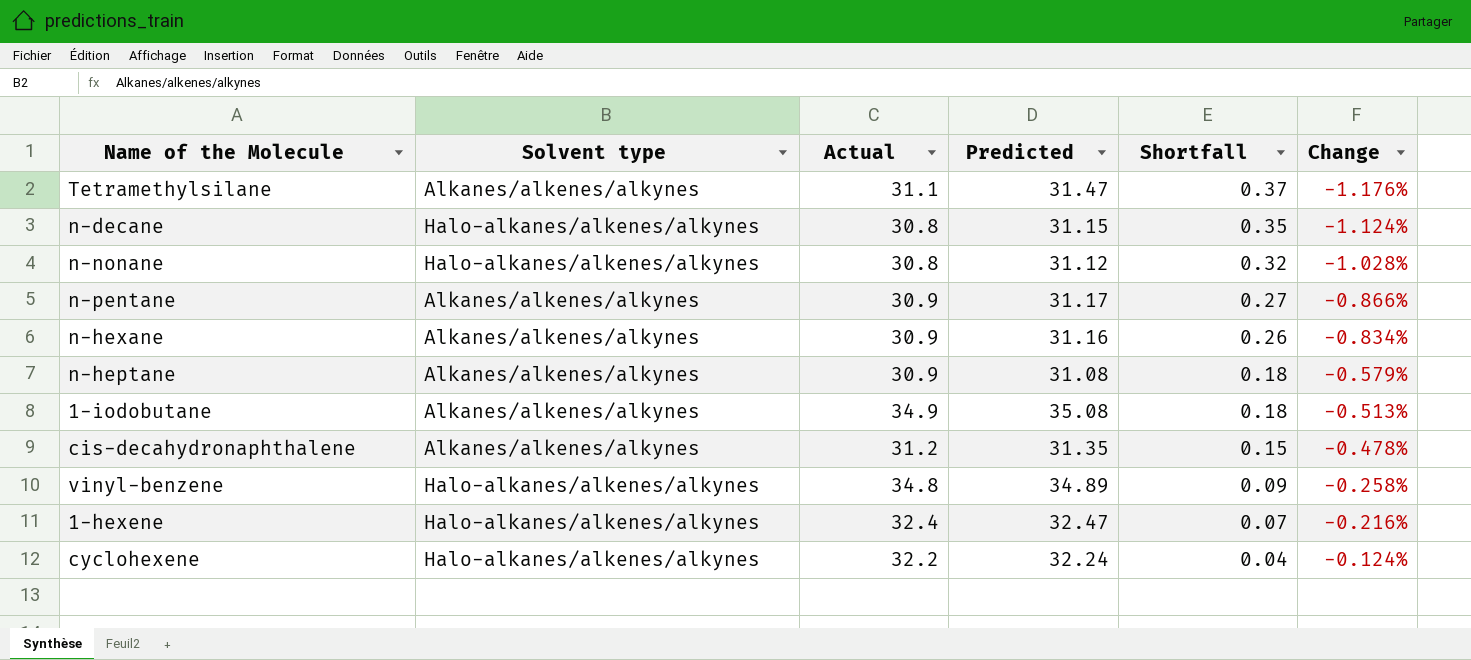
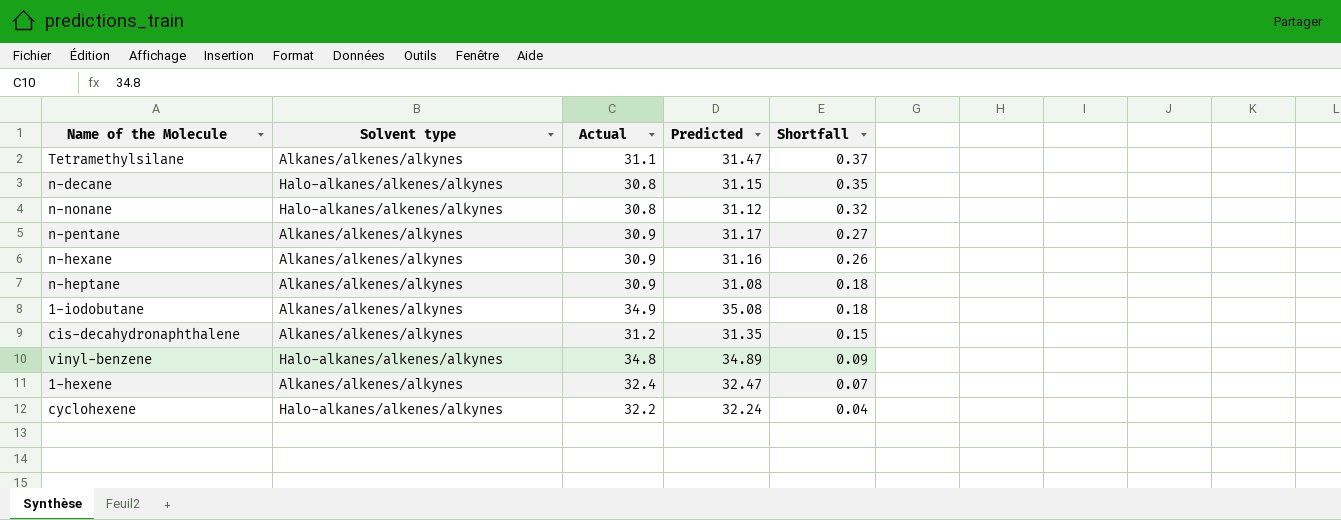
column Change | formula: ([Actual] - [Predicted]) / [Predicted] -> none
1-hexene | Solvent type: Halo-alkanes/alkenes/alkynes -> Alkanes/alkenes/alkynes

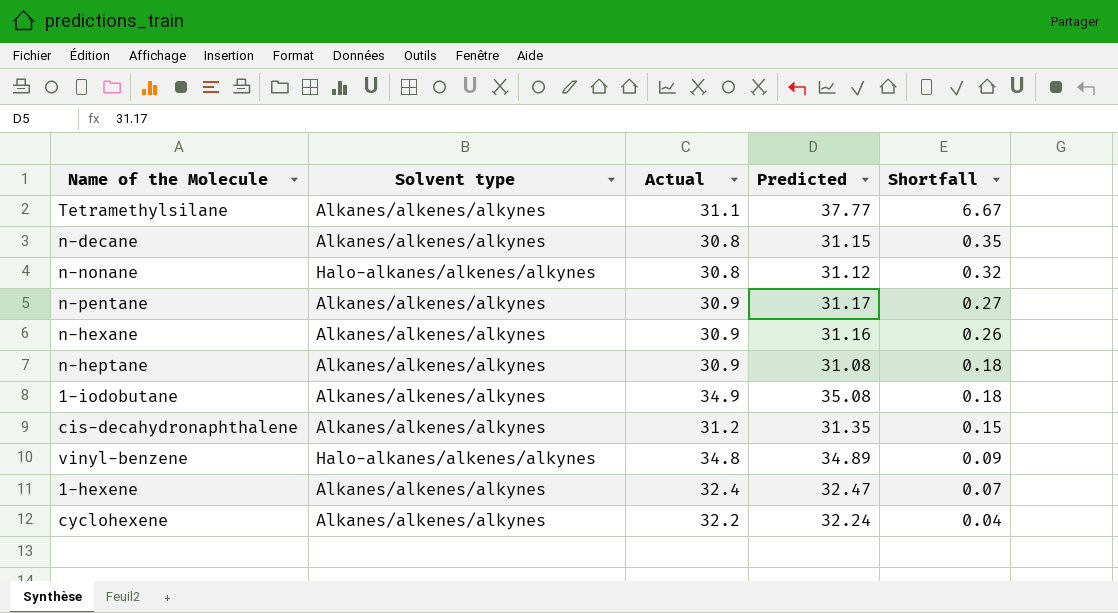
Tetramethylsilane | Predicted: 31.47 -> 37.77
Tetramethylsilane | Shortfall: 0.37 -> 6.67
n-decane | Solvent type: Halo-alkanes/alkenes/alkynes -> Alkanes/alkenes/alkynes
cyclohexene | Solvent type: Halo-alkanes/alkenes/alkynes -> Alkanes/alkenes/alkynes

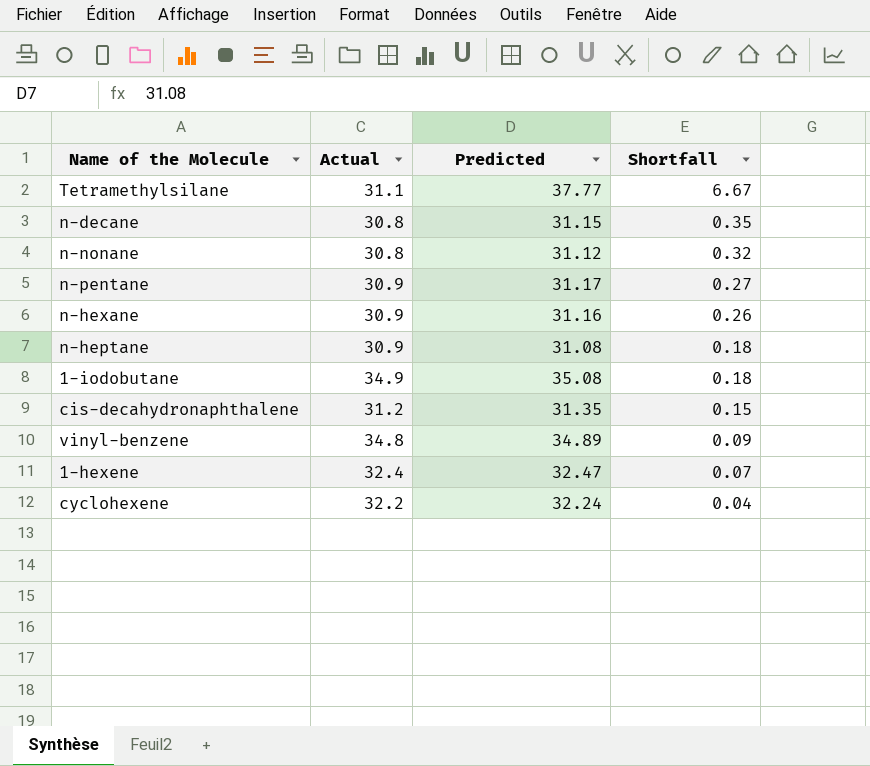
column Solvent type | position: 2 -> none

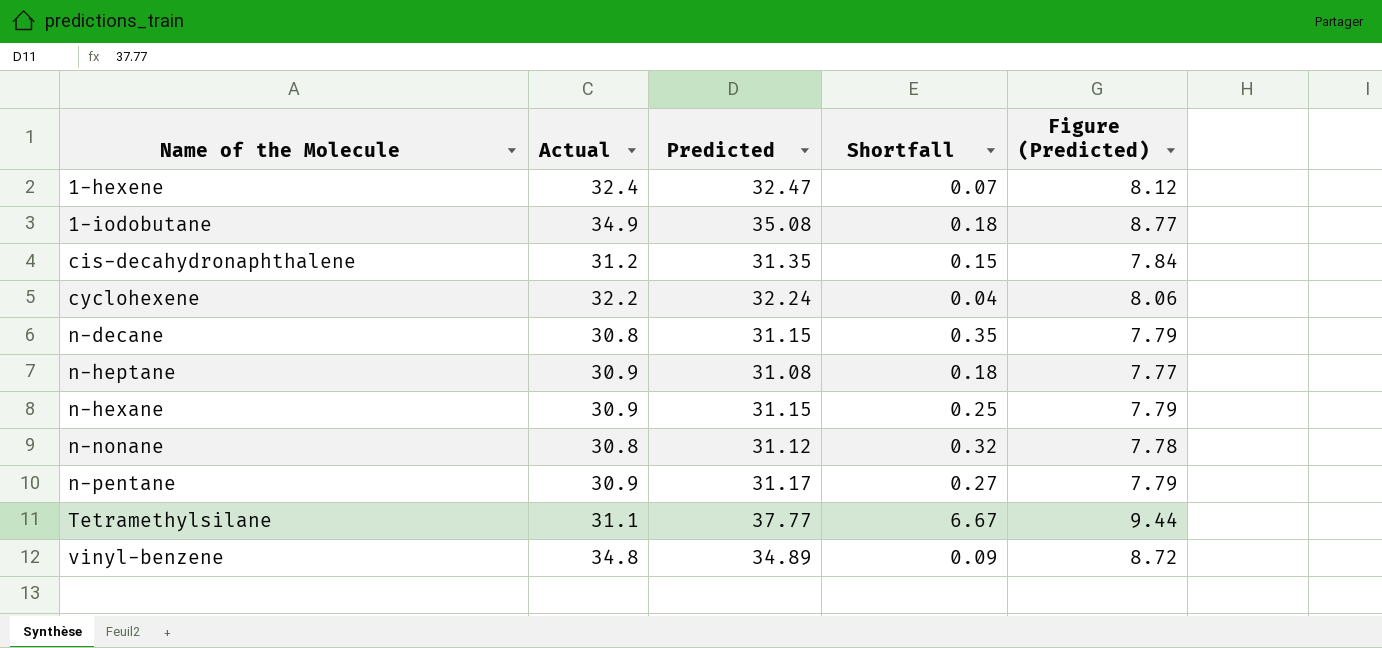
row order: Shortfall descending -> Name of the Molecule ascending
column Figure (Predicted) | formula: none -> [Predicted] * 0.25
n-hexane | Predicted: 31.16 -> 31.15
n-hexane | Shortfall: 0.26 -> 0.25

